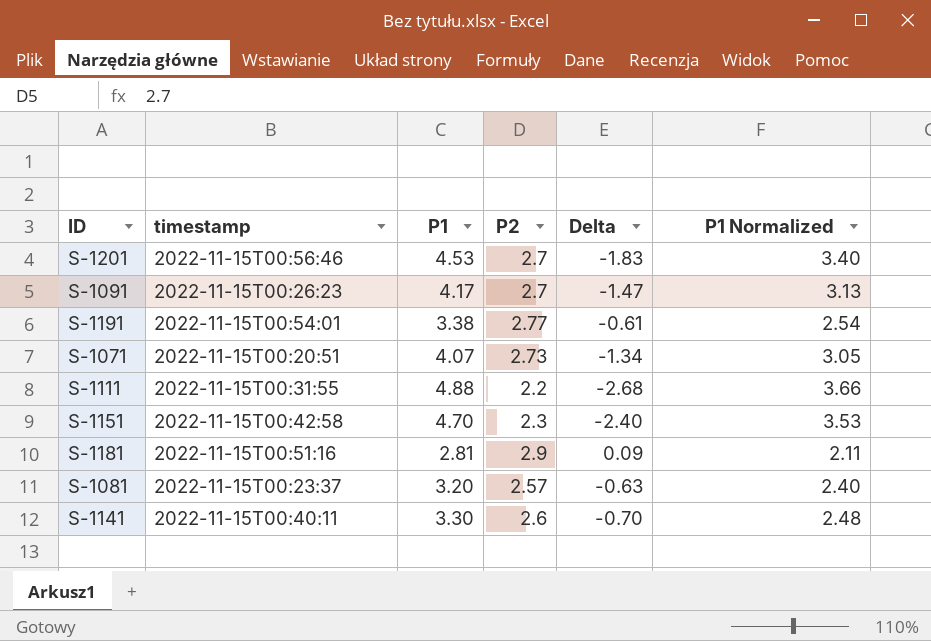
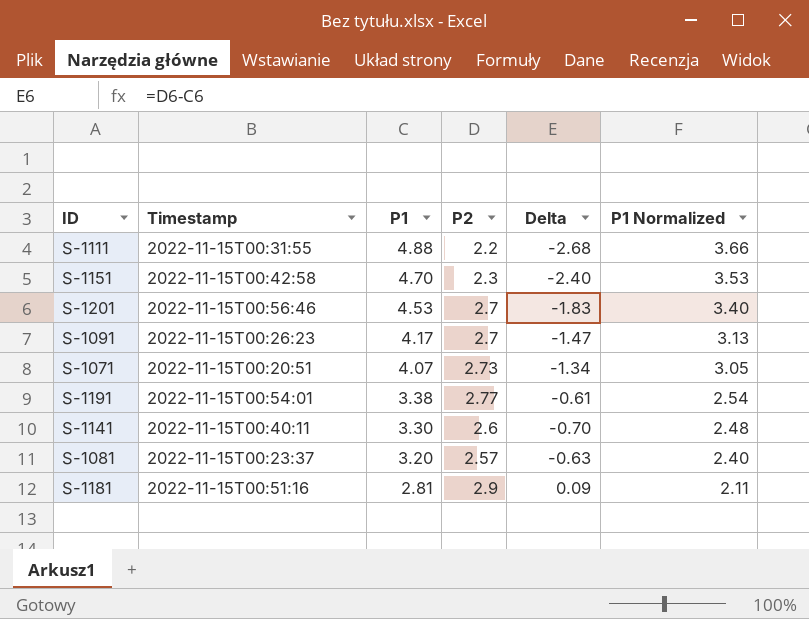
row order: none -> P1 descending
column name: timestamp -> Timestamp

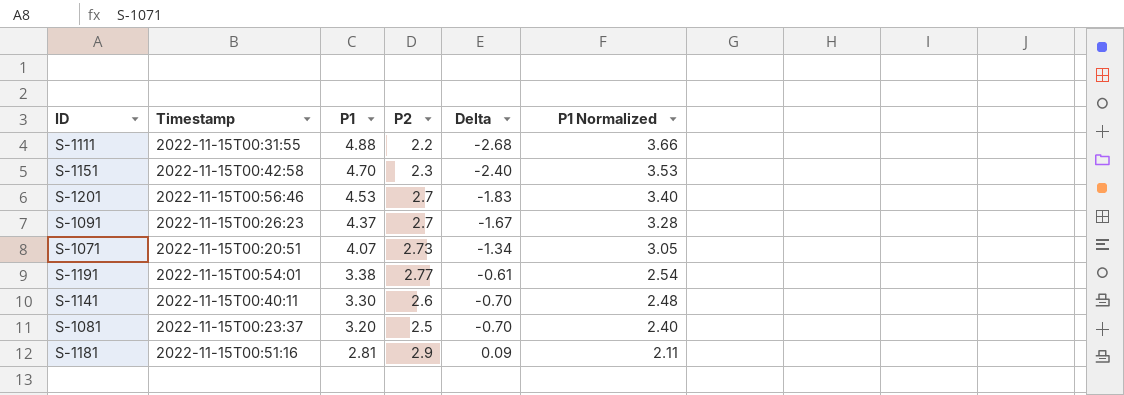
S-1091 | P1: 4.17 -> 4.37
S-1091 | Delta: -1.47 -> -1.67
S-1091 | P1 Normalized: 3.13 -> 3.28
S-1081 | P2: 2.57 -> 2.5
S-1081 | Delta: -0.63 -> -0.70

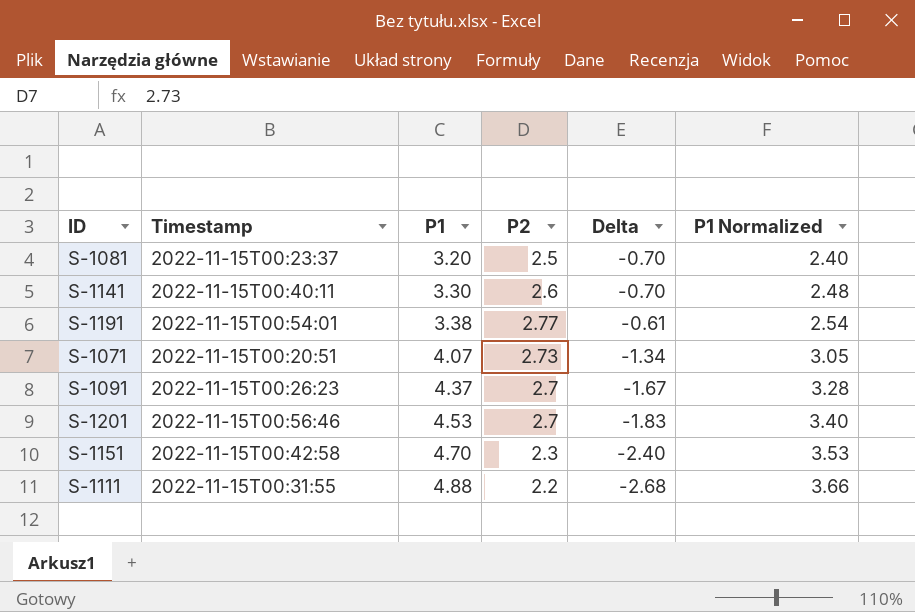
row order: P1 descending -> P1 ascending
row S-1181: 2022-11-15T00:51:16 | 2.81 | 2.9 | 0.09 | 2.11 -> none

